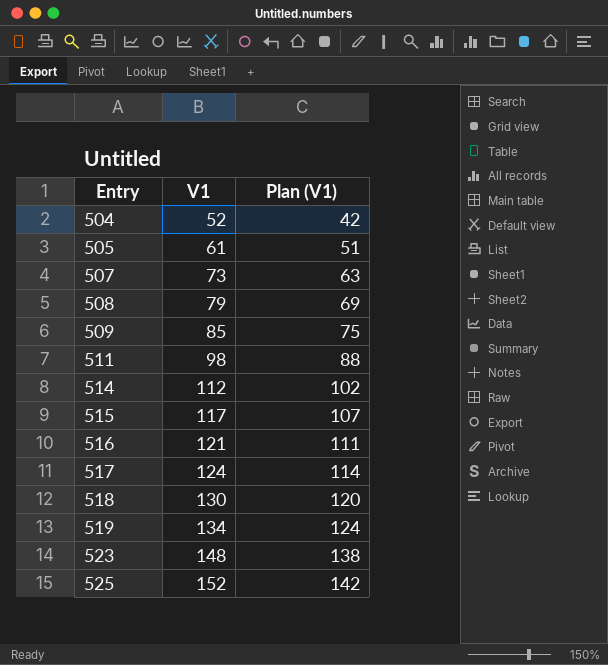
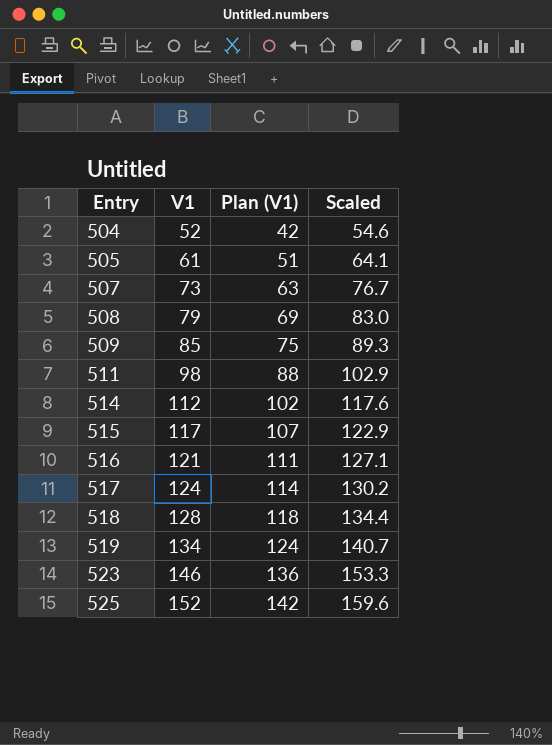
column Scaled | formula: none -> [V1] * 1.05
518 | V1: 130 -> 128
518 | Plan (V1): 120 -> 118
523 | V1: 148 -> 146
523 | Plan (V1): 138 -> 136

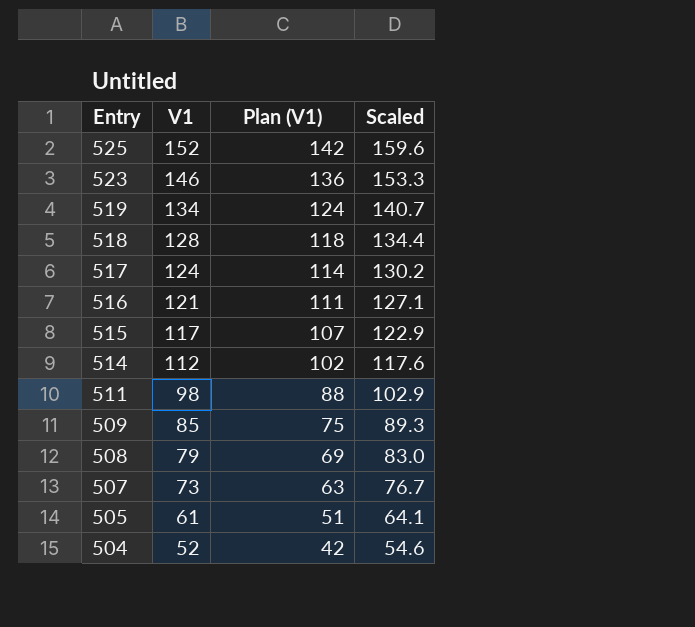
row order: Entry ascending -> Entry descending

